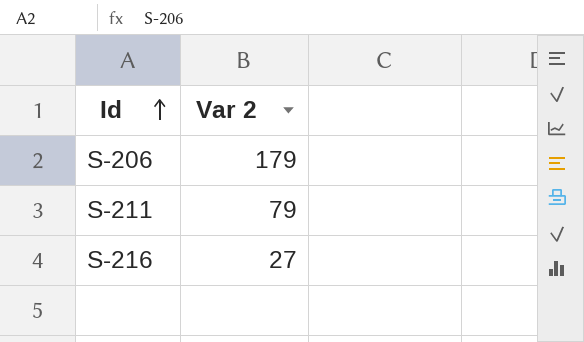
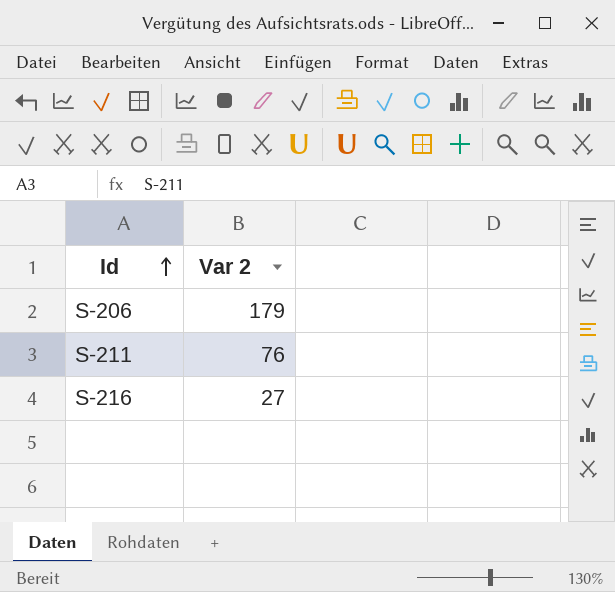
S-211 | Var 2: 79 -> 76

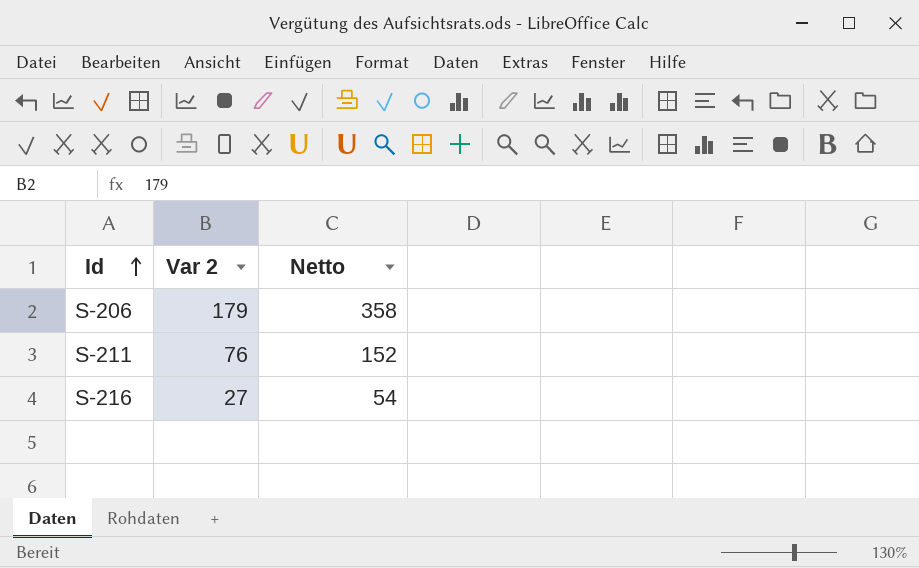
column Netto | formula: none -> [Var 2] * 2

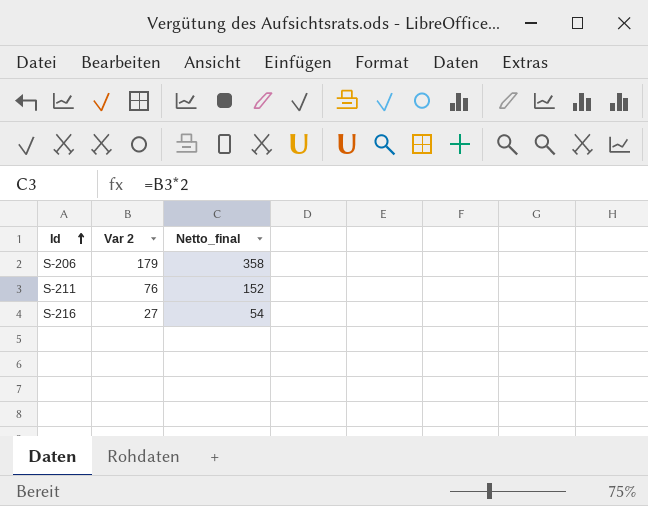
column name: Netto -> Netto_final

